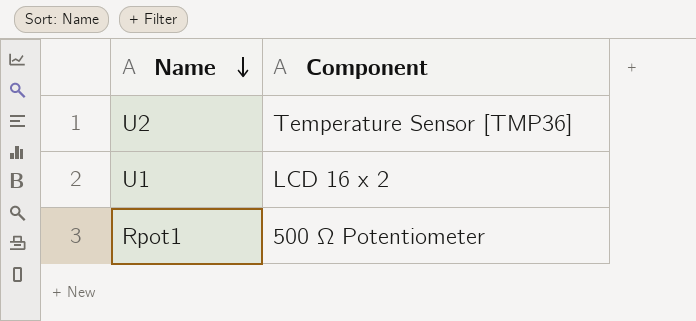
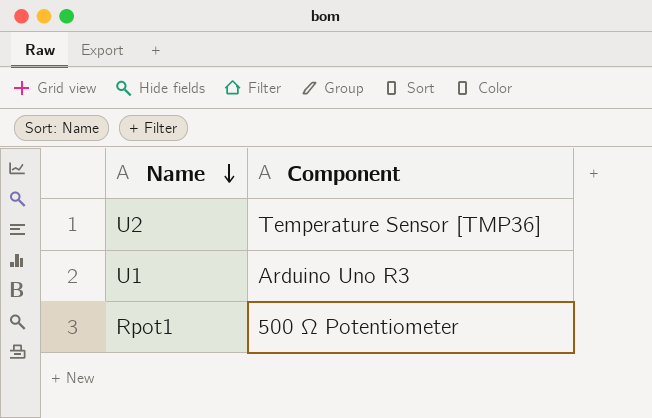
U1 | Component: LCD 16 x 2 -> Arduino Uno R3

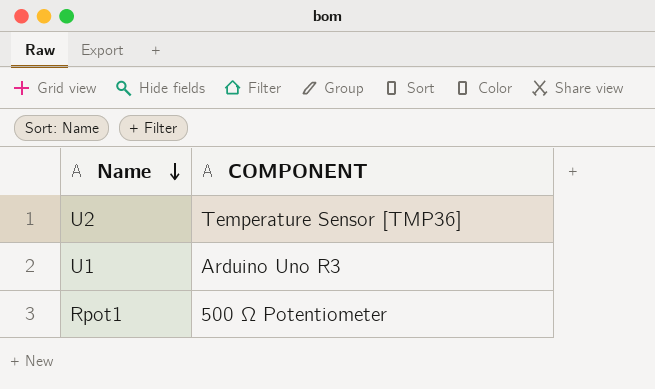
column name: Component -> COMPONENT

